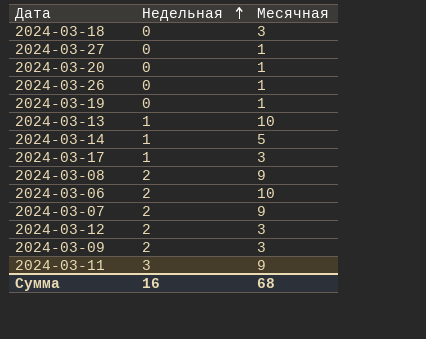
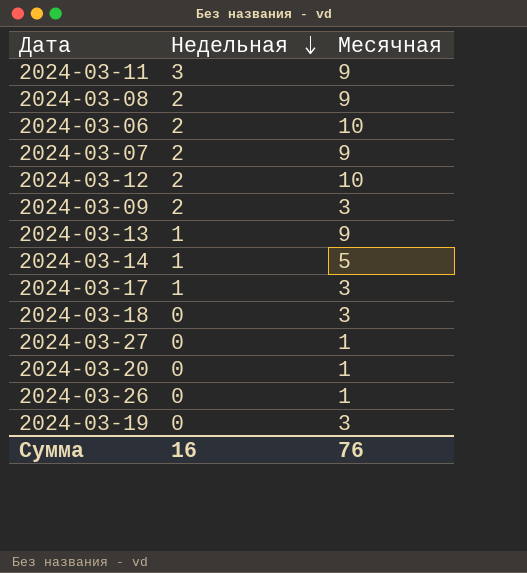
row order: Недельная ascending -> Недельная descending
2024-03-12 | Месячная: 3 -> 10
2024-03-13 | Месячная: 10 -> 9
2024-03-19 | Месячная: 1 -> 3
Сумма | Месячная: 68 -> 76

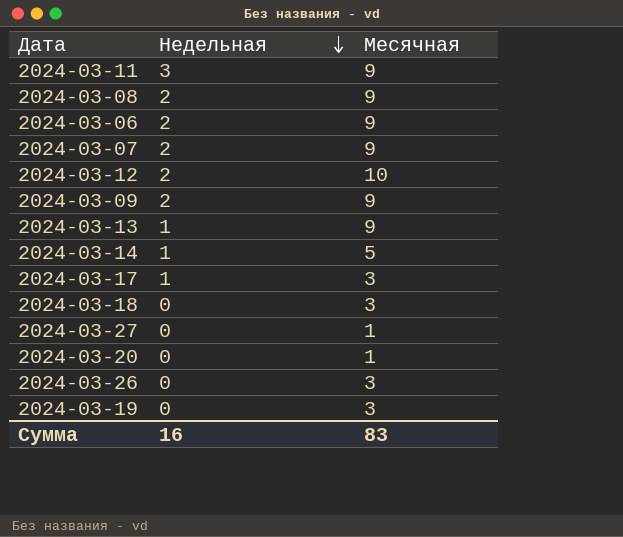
2024-03-06 | Месячная: 10 -> 9
2024-03-09 | Месячная: 3 -> 9
2024-03-26 | Месячная: 1 -> 3
Сумма | Месячная: 76 -> 83

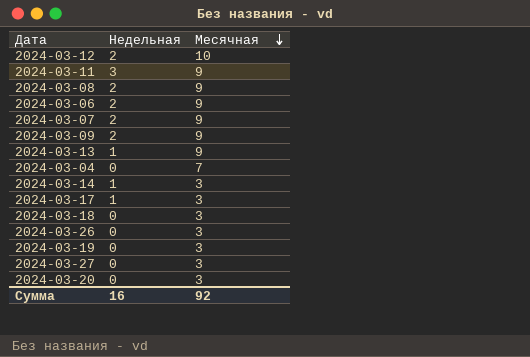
row order: Недельная descending -> Месячная descending
row 2024-03-04: none -> 0 | 7
2024-03-14 | Месячная: 5 -> 3
2024-03-27 | Месячная: 1 -> 3
2024-03-20 | Месячная: 1 -> 3
Сумма | Месячная: 83 -> 92

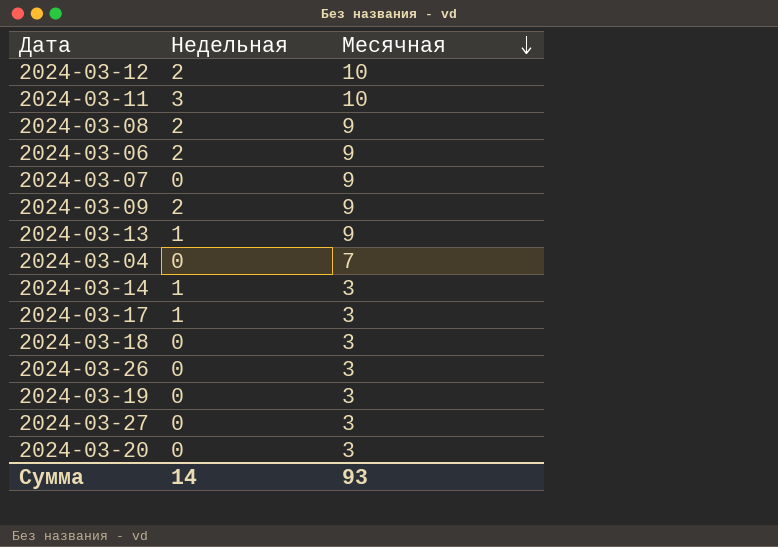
2024-03-11 | Месячная: 9 -> 10
2024-03-07 | Недельная: 2 -> 0
Сумма | Недельная: 16 -> 14
Сумма | Месячная: 92 -> 93

